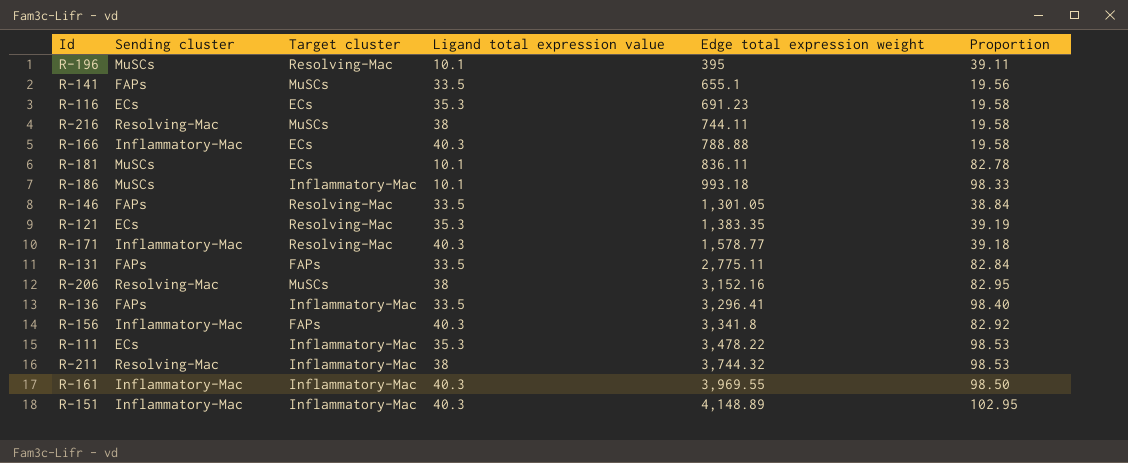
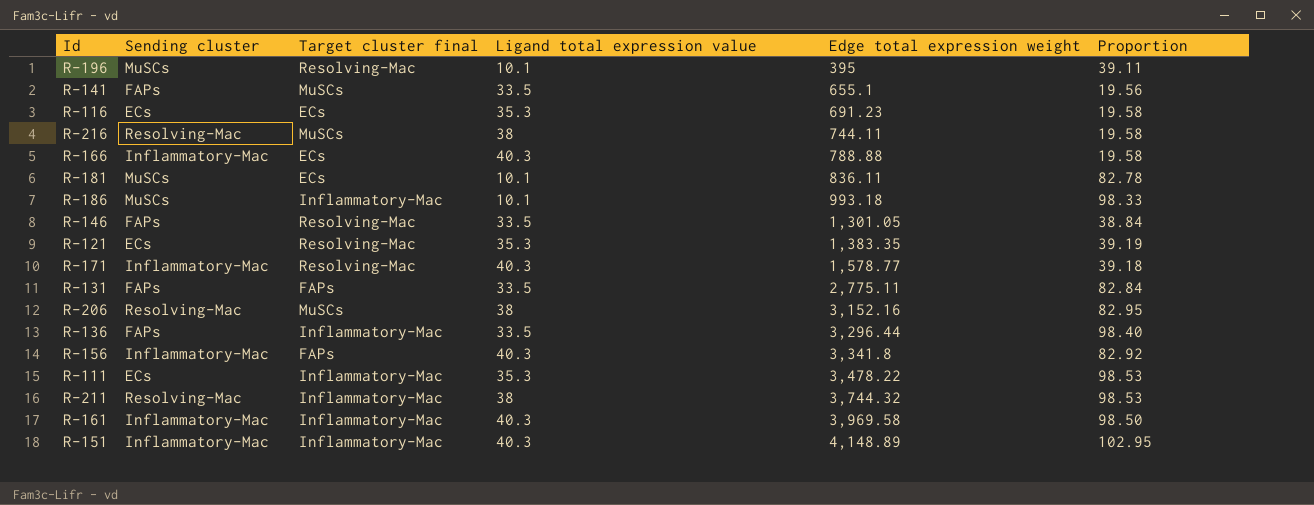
column name: Target cluster -> Target cluster final
R-136 | Edge total expression weight: 3,296.41 -> 3,296.44
R-161 | Edge total expression weight: 3,969.55 -> 3,969.58

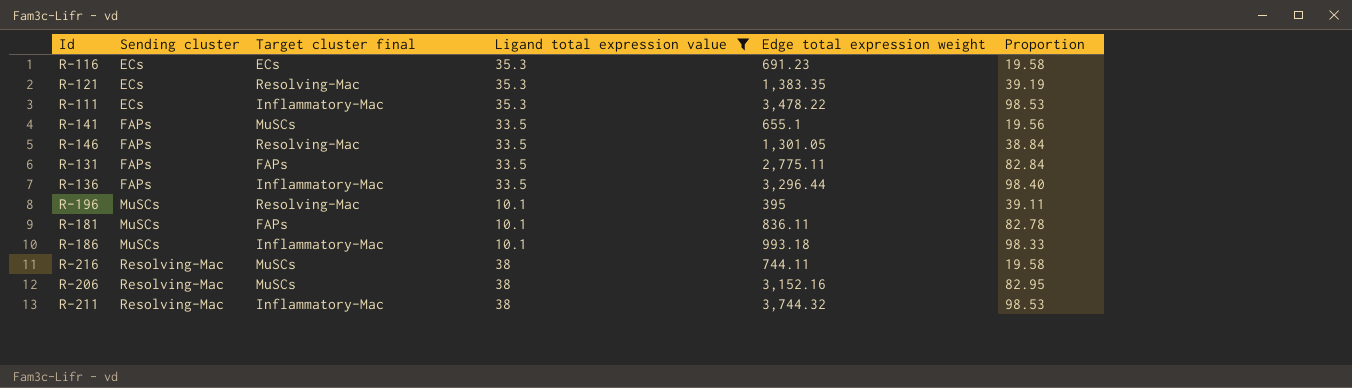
filter: none -> Ligand total expression value != 40.3
row order: Edge total expression weight ascending -> Sending cluster ascending
R-181 | Target cluster final: ECs -> FAPs

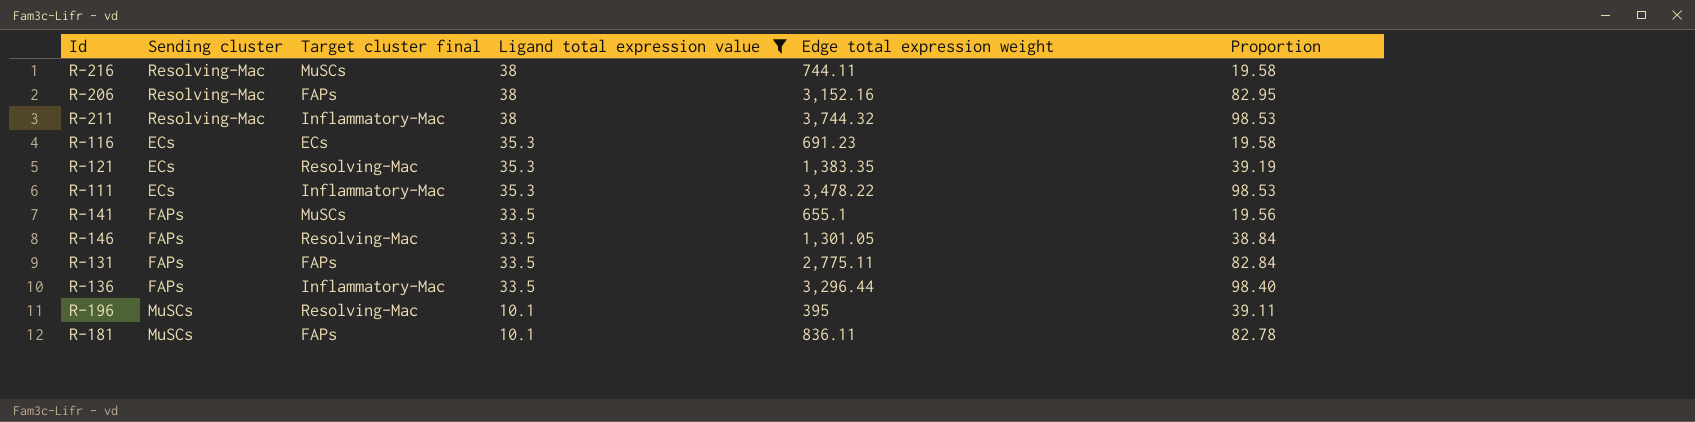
row order: Sending cluster ascending -> Ligand total expression value descending
row R-186: MuSCs | Inflammatory-Mac | 10.1 | 993.18 | 98.33 -> none
R-206 | Target cluster final: MuSCs -> FAPs

